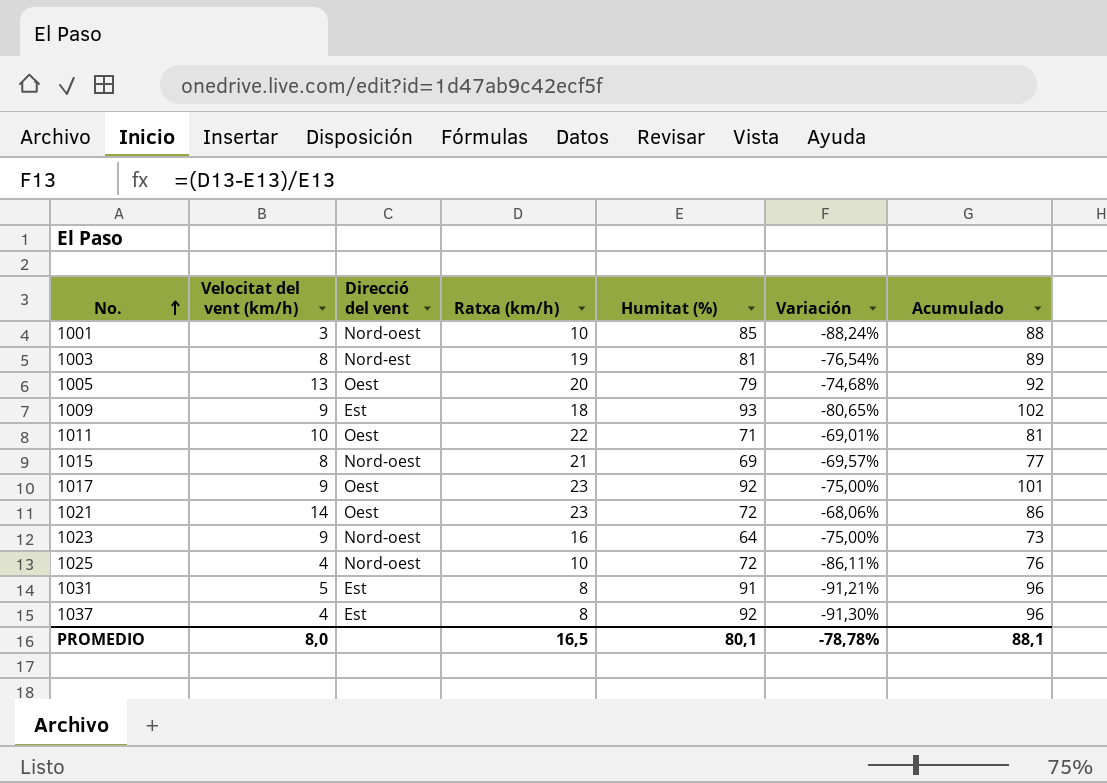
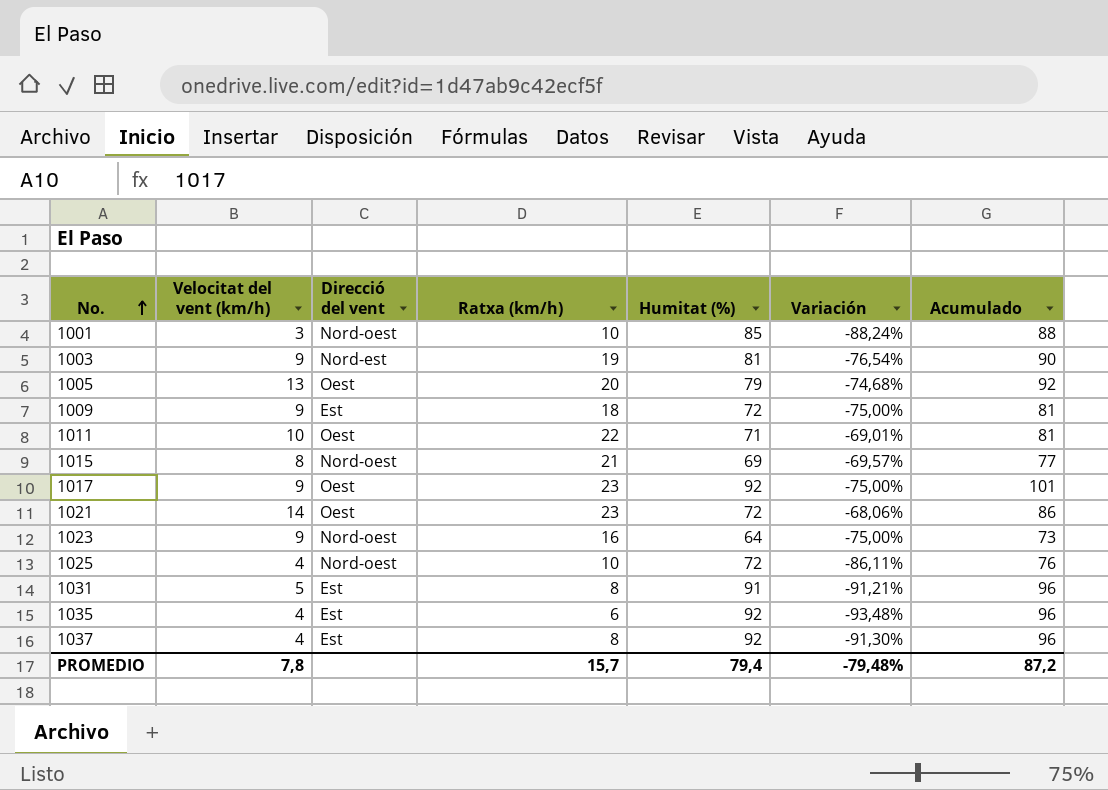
1003 | Velocitat del vent (km/h): 8 -> 9
1003 | Acumulado: 89 -> 90
1009 | Humitat (%): 93 -> 72
1009 | Variación: -80,65% -> -75,00%
1009 | Acumulado: 102 -> 81
row 1035: none -> 4 | Est | 6 | 92 | -93,48% | 96
PROMEDIO | Velocitat del vent (km/h): 8,0 -> 7,8
PROMEDIO | Ratxa (km/h): 16,5 -> 15,7
PROMEDIO | Humitat (%): 80,1 -> 79,4
PROMEDIO | Variación: -78,78% -> -79,48%
PROMEDIO | Acumulado: 88,1 -> 87,2

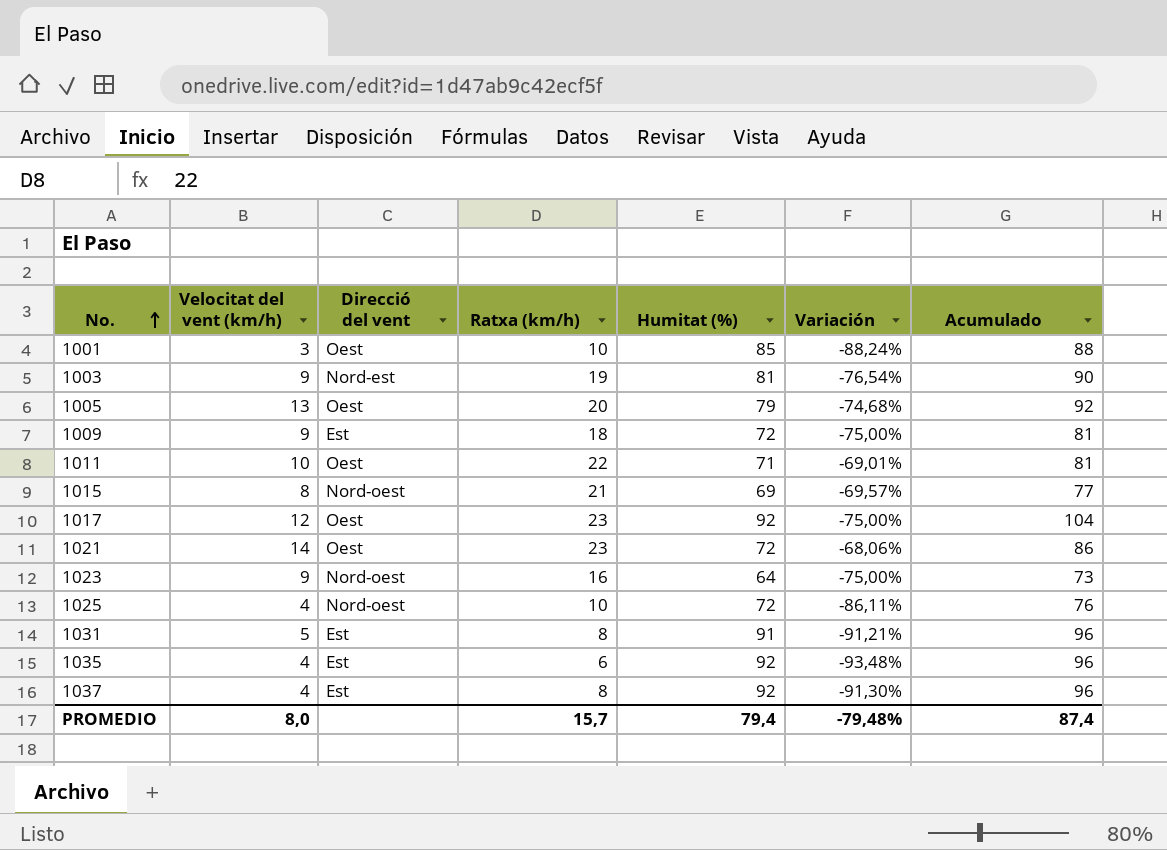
1001 | Direcció del vent: Nord-oest -> Oest
1017 | Velocitat del vent (km/h): 9 -> 12
1017 | Acumulado: 101 -> 104
PROMEDIO | Velocitat del vent (km/h): 7,8 -> 8,0
PROMEDIO | Acumulado: 87,2 -> 87,4

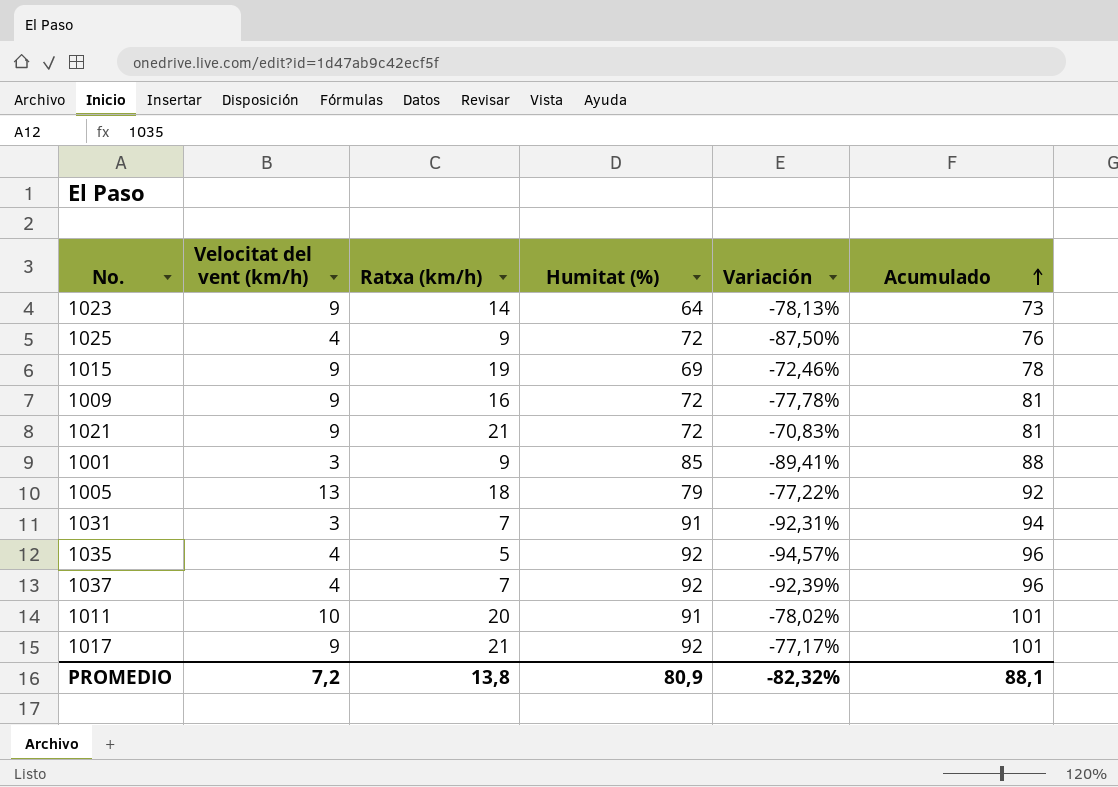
row order: No. ascending -> Acumulado ascending
column Direcció del vent | position: 3 -> none
row 1003: 9 | Nord-est | 19 | 81 | -76,54% | 90 -> none
1023 | Ratxa (km/h): 16 -> 14
1023 | Variación: -75,00% -> -78,13%
1025 | Ratxa (km/h): 10 -> 9
1025 | Variación: -86,11% -> -87,50%
1015 | Velocitat del vent (km/h): 8 -> 9
1015 | Ratxa (km/h): 21 -> 19
1015 | Variación: -69,57% -> -72,46%
1015 | Acumulado: 77 -> 78
1009 | Ratxa (km/h): 18 -> 16
1009 | Variación: -75,00% -> -77,78%
1021 | Velocitat del vent (km/h): 14 -> 9
1021 | Ratxa (km/h): 23 -> 21
1021 | Variación: -68,06% -> -70,83%
1021 | Acumulado: 86 -> 81
1001 | Ratxa (km/h): 10 -> 9
1001 | Variación: -88,24% -> -89,41%
1005 | Ratxa (km/h): 20 -> 18
1005 | Variación: -74,68% -> -77,22%
1031 | Velocitat del vent (km/h): 5 -> 3
1031 | Ratxa (km/h): 8 -> 7
1031 | Variación: -91,21% -> -92,31%
1031 | Acumulado: 96 -> 94
1035 | Ratxa (km/h): 6 -> 5
1035 | Variación: -93,48% -> -94,57%
1037 | Ratxa (km/h): 8 -> 7
1037 | Variación: -91,30% -> -92,39%
1011 | Ratxa (km/h): 22 -> 20
1011 | Humitat (%): 71 -> 91
1011 | Variación: -69,01% -> -78,02%
1011 | Acumulado: 81 -> 101
1017 | Velocitat del vent (km/h): 12 -> 9
1017 | Ratxa (km/h): 23 -> 21
1017 | Variación: -75,00% -> -77,17%
1017 | Acumulado: 104 -> 101
PROMEDIO | Velocitat del vent (km/h): 8,0 -> 7,2
PROMEDIO | Ratxa (km/h): 15,7 -> 13,8
PROMEDIO | Humitat (%): 79,4 -> 80,9
PROMEDIO | Variación: -79,48% -> -82,32%
PROMEDIO | Acumulado: 87,4 -> 88,1

